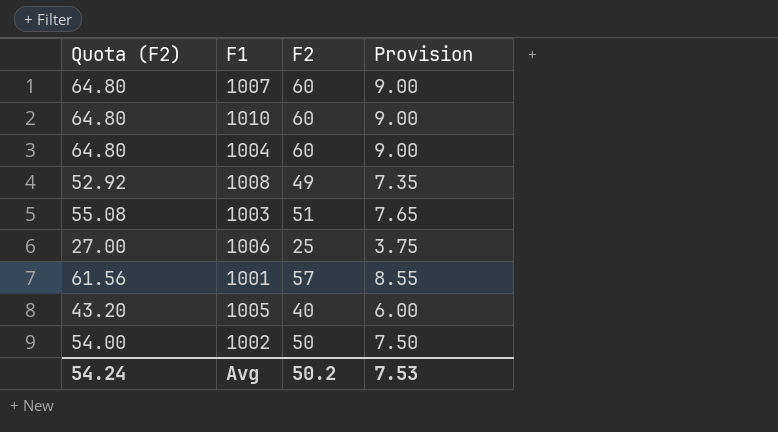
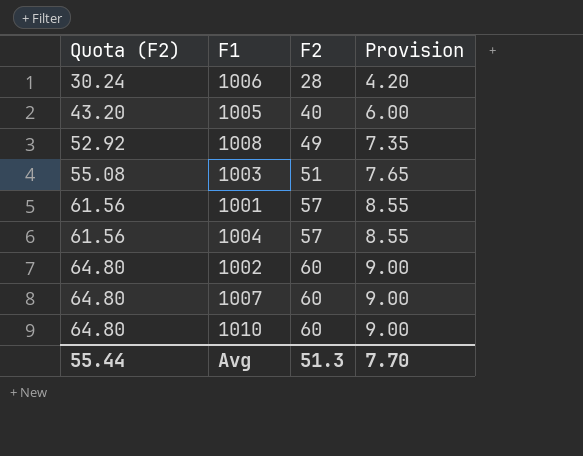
row order: none -> Quota (F2) ascending
1006 | Quota (F2): 27.00 -> 30.24
1006 | F2: 25 -> 28
1006 | Provision: 3.75 -> 4.20
1004 | Quota (F2): 64.80 -> 61.56
1004 | F2: 60 -> 57
1004 | Provision: 9.00 -> 8.55
1002 | Quota (F2): 54.00 -> 64.80
1002 | F2: 50 -> 60
1002 | Provision: 7.50 -> 9.00
Avg | Quota (F2): 54.24 -> 55.44
Avg | F2: 50.2 -> 51.3
Avg | Provision: 7.53 -> 7.70

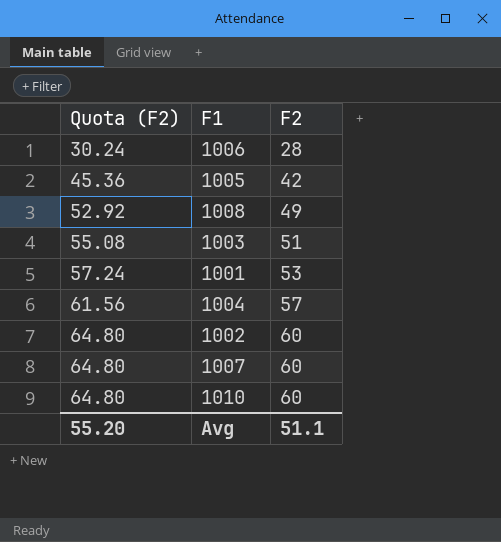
column Provision | formula: [F2] * 0.15 -> none
1005 | Quota (F2): 43.20 -> 45.36
1005 | F2: 40 -> 42
1001 | Quota (F2): 61.56 -> 57.24
1001 | F2: 57 -> 53
Avg | Quota (F2): 55.44 -> 55.20
Avg | F2: 51.3 -> 51.1

